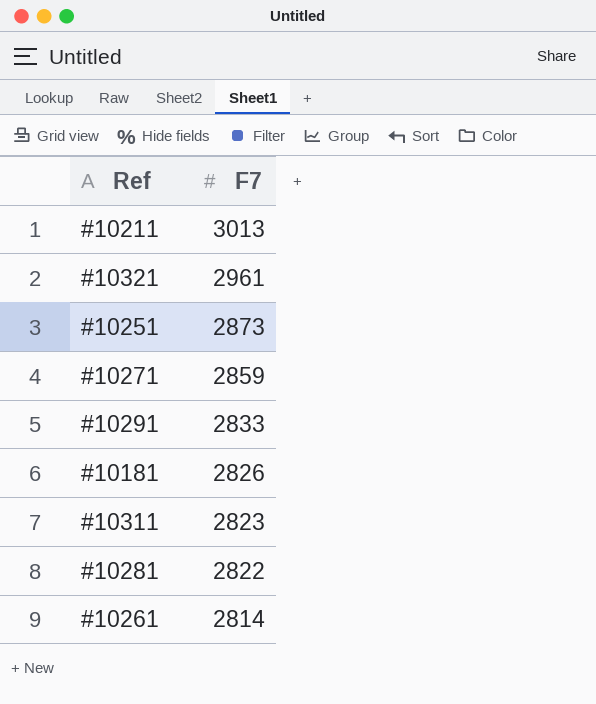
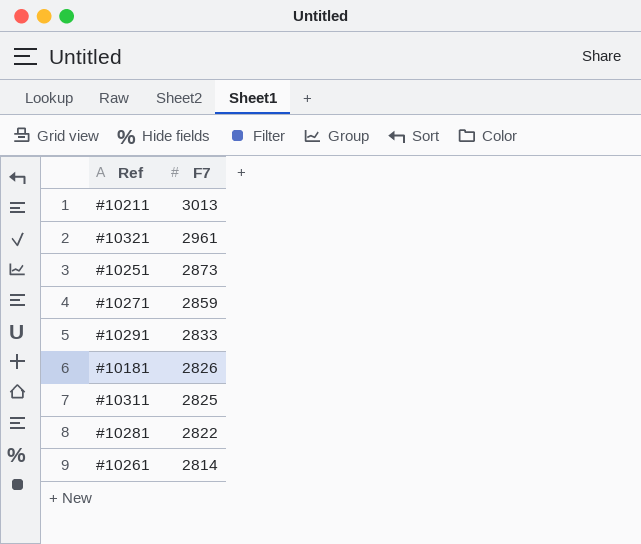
#10311 | F7: 2823 -> 2825

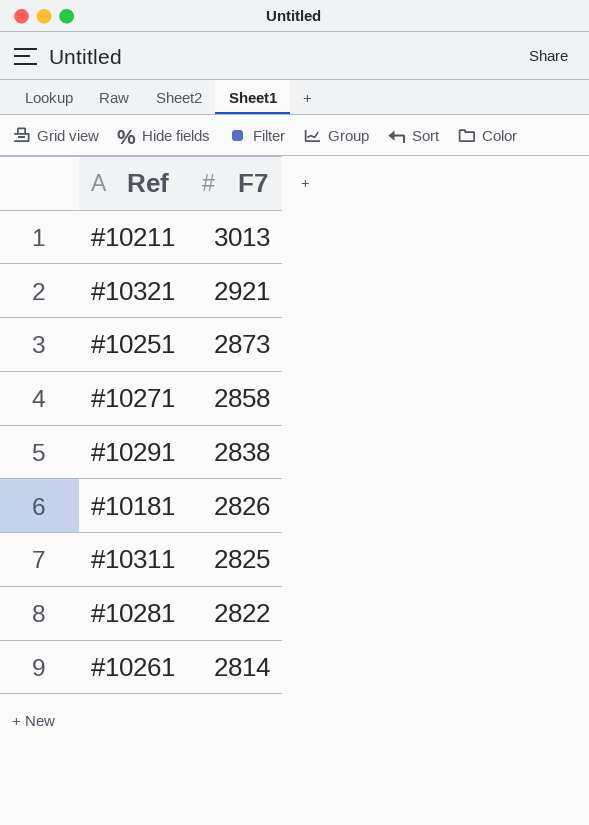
#10321 | F7: 2961 -> 2921
#10271 | F7: 2859 -> 2858
#10291 | F7: 2833 -> 2838

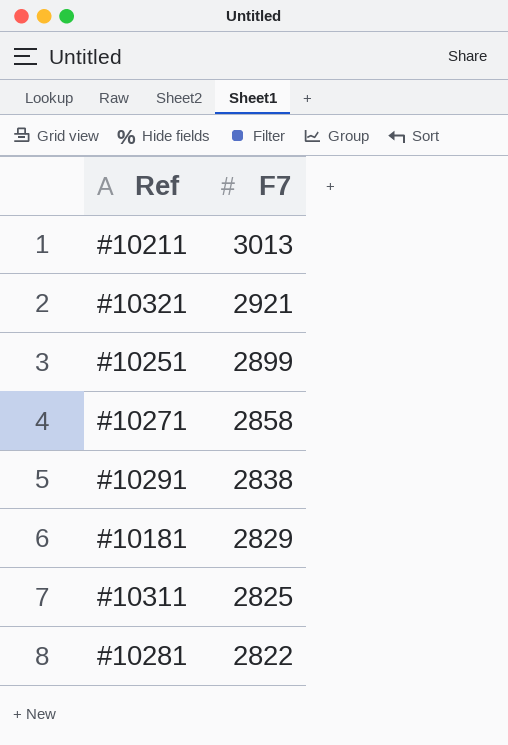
row #10261: 2814 -> none
#10251 | F7: 2873 -> 2899
#10181 | F7: 2826 -> 2829

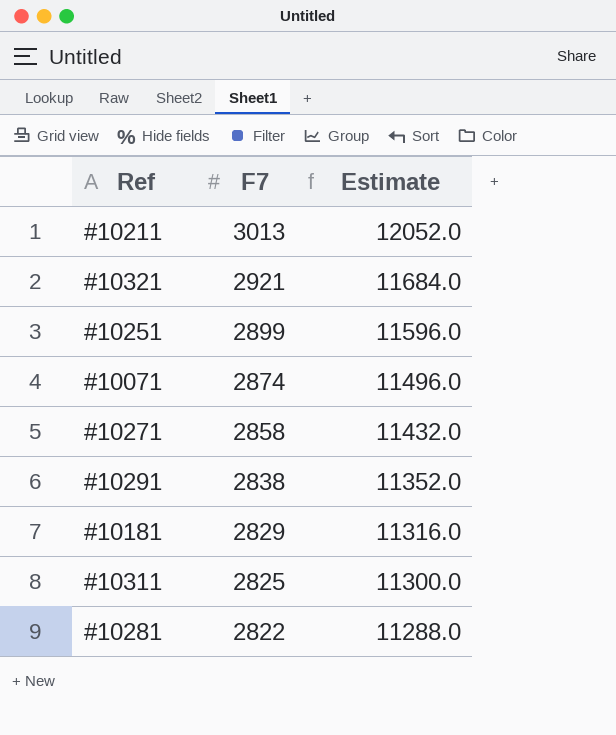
column Estimate | formula: none -> [F7] * 4
row #10071: none -> 2874 | 11496.0

